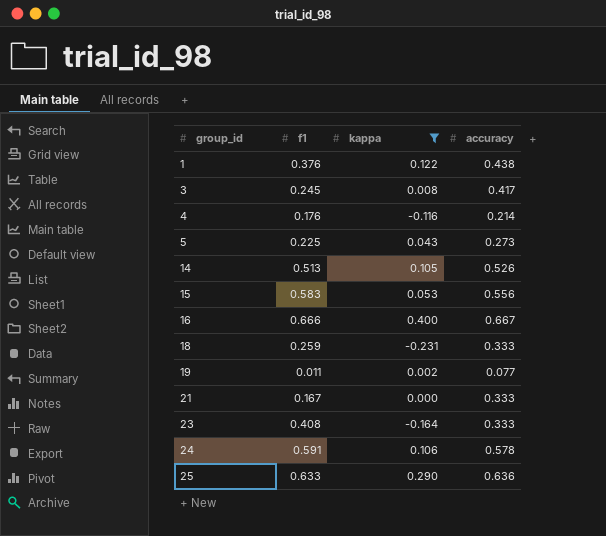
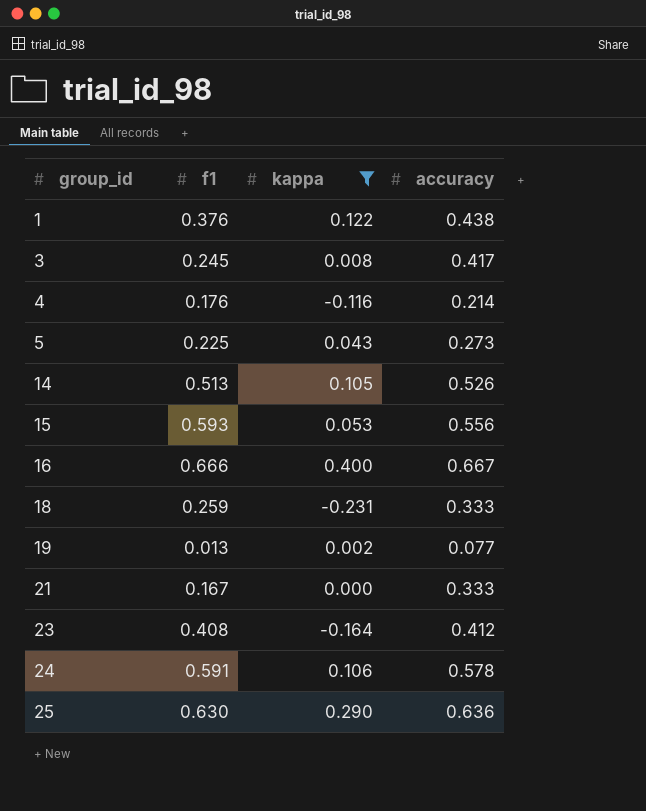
15 | f1: 0.583 -> 0.593
19 | f1: 0.011 -> 0.013
23 | accuracy: 0.333 -> 0.412
25 | f1: 0.633 -> 0.630

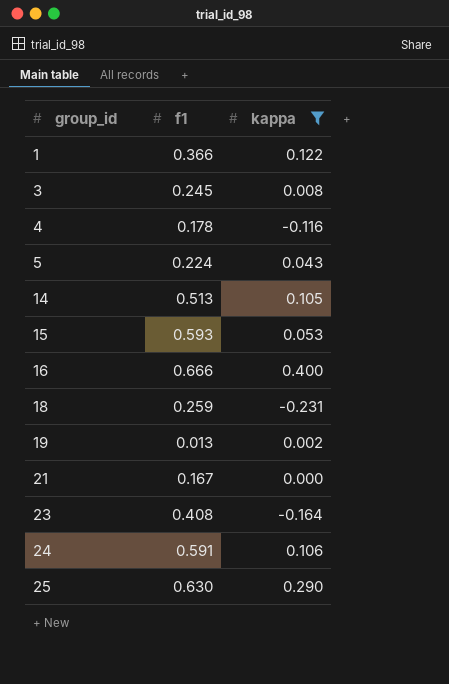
column accuracy | position: 4 -> none
1 | f1: 0.376 -> 0.366
4 | f1: 0.176 -> 0.178
5 | f1: 0.225 -> 0.224

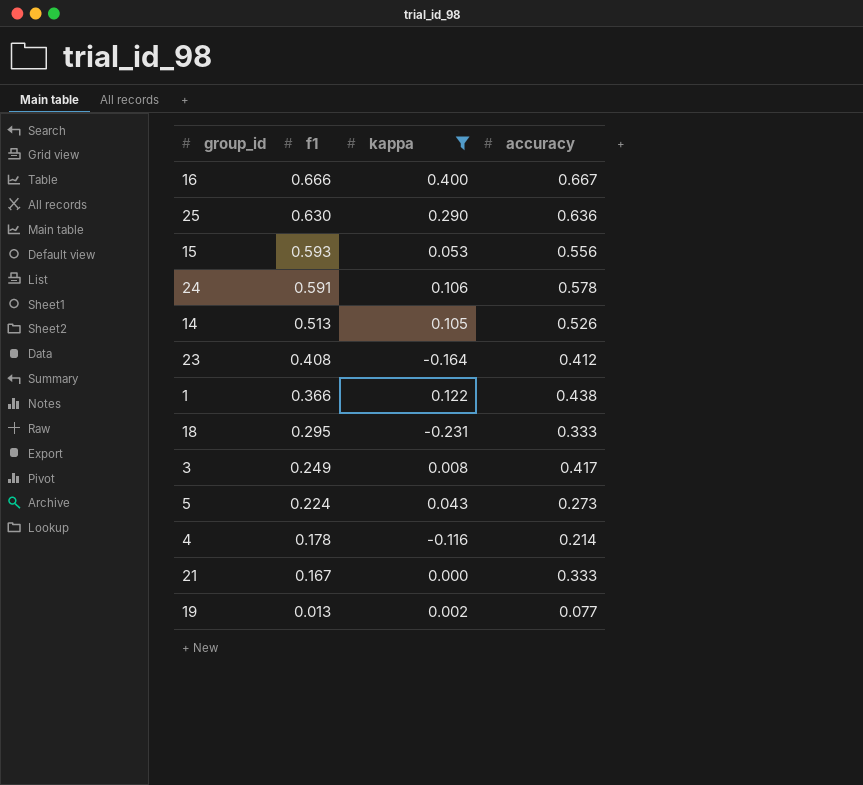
row order: group_id ascending -> f1 descending
column accuracy | position: none -> 4
18 | f1: 0.259 -> 0.295
3 | f1: 0.245 -> 0.249

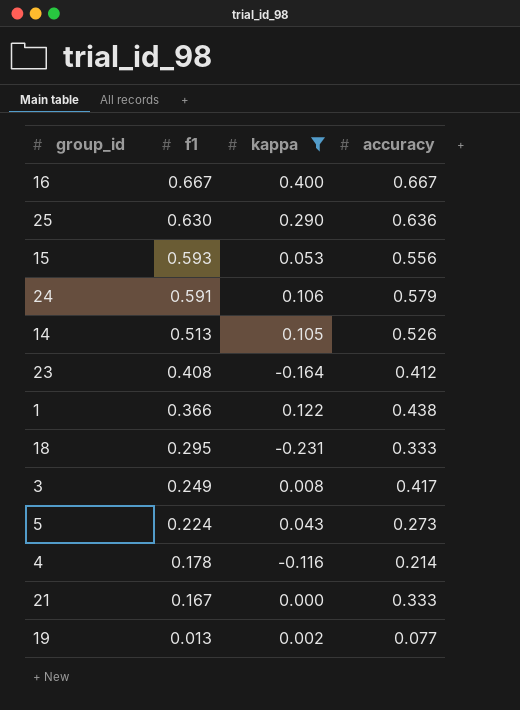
16 | f1: 0.666 -> 0.667
24 | accuracy: 0.578 -> 0.579

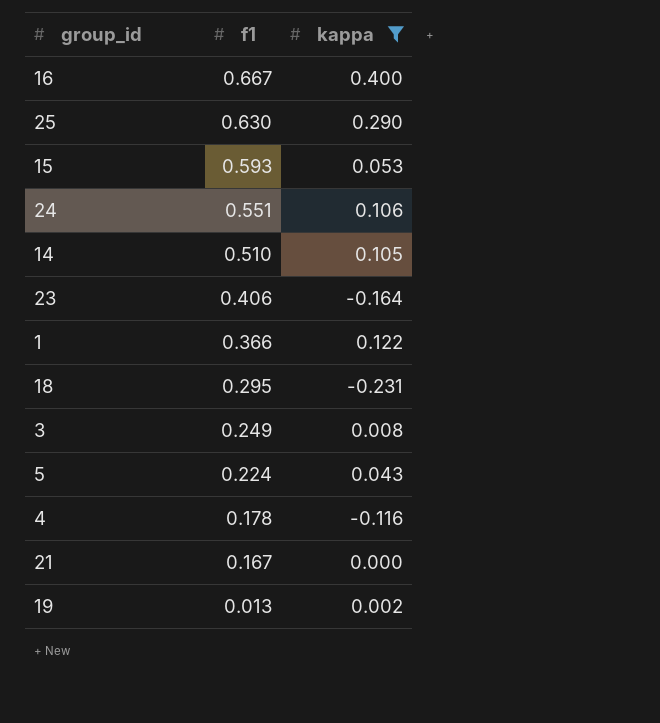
column accuracy | position: 4 -> none
24 | f1: 0.591 -> 0.551
14 | f1: 0.513 -> 0.510
23 | f1: 0.408 -> 0.406

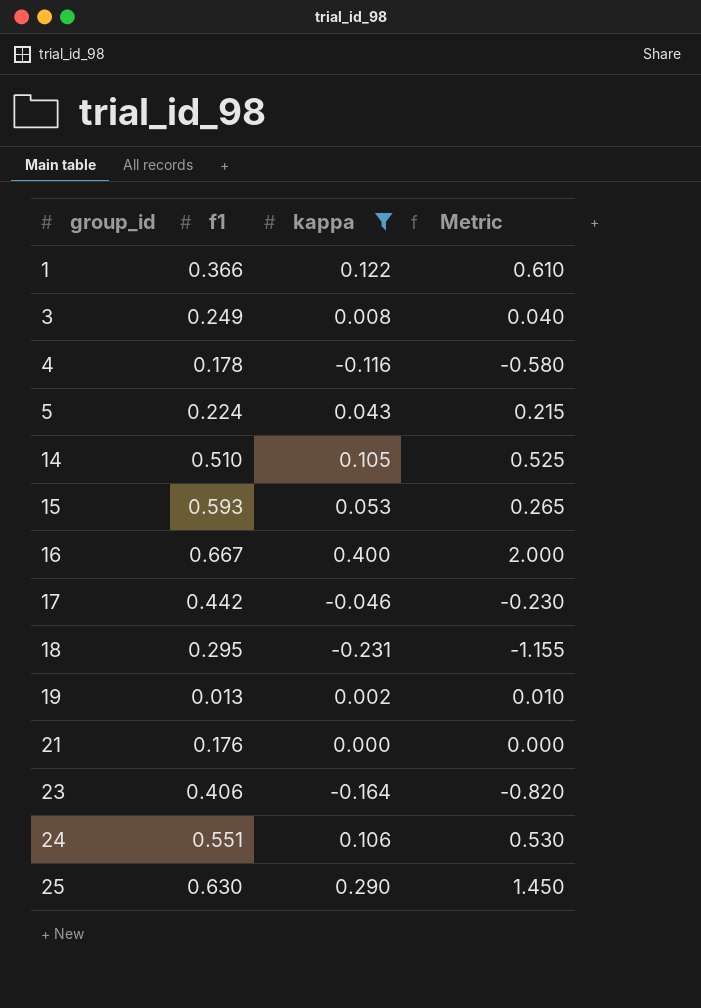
row order: f1 descending -> group_id ascending
column Metric | formula: none -> [kappa] * 5
row 17: none -> 0.442 | -0.046 | -0.230
21 | f1: 0.167 -> 0.176

